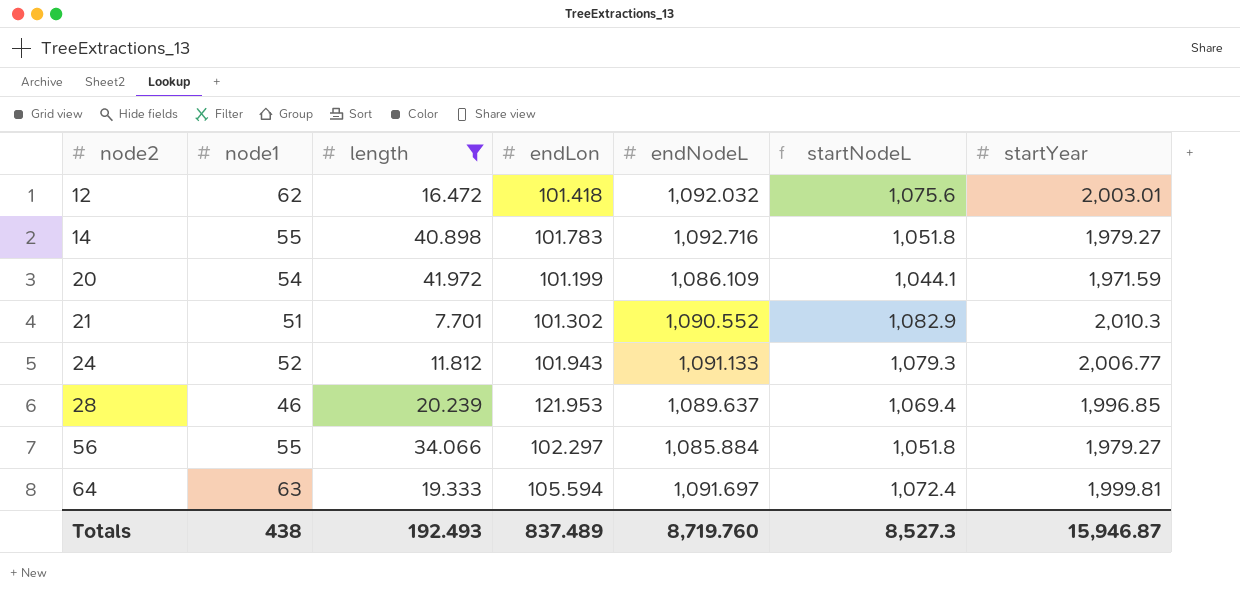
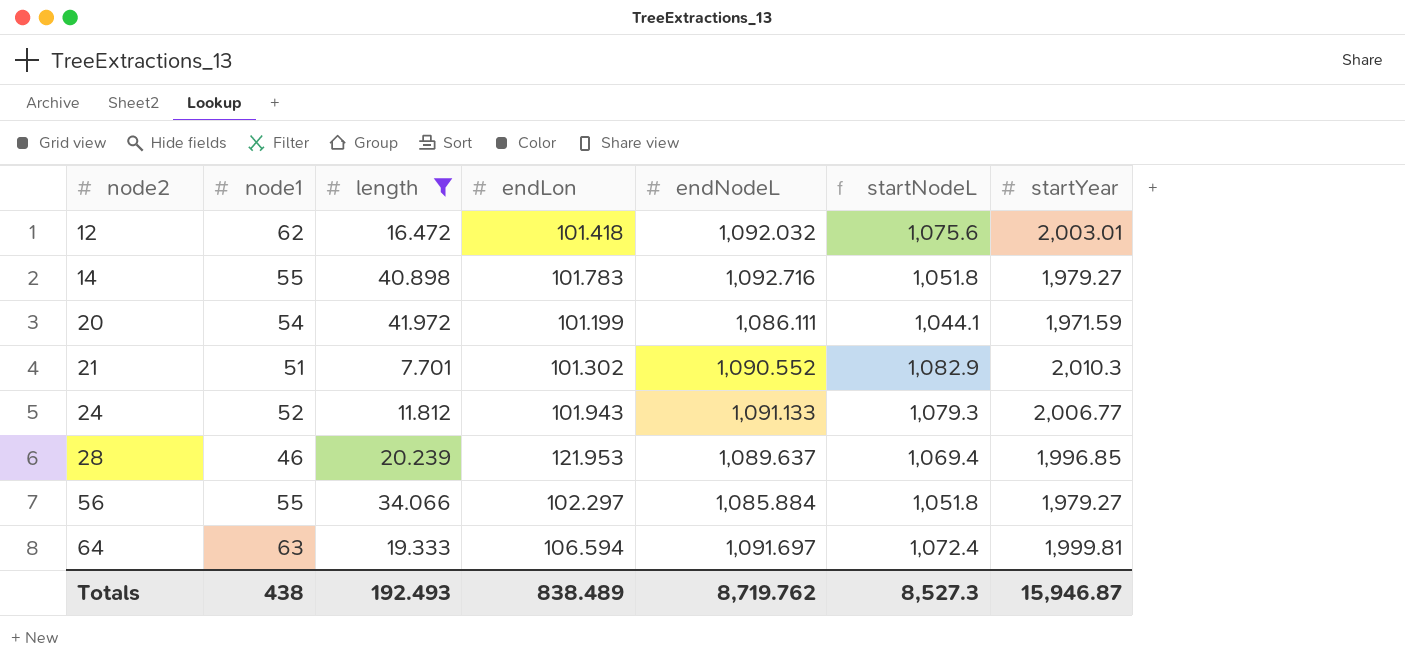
20 | endNodeL: 1,086.109 -> 1,086.111
64 | endLon: 105.594 -> 106.594
Totals | endLon: 837.489 -> 838.489
Totals | endNodeL: 8,719.760 -> 8,719.762

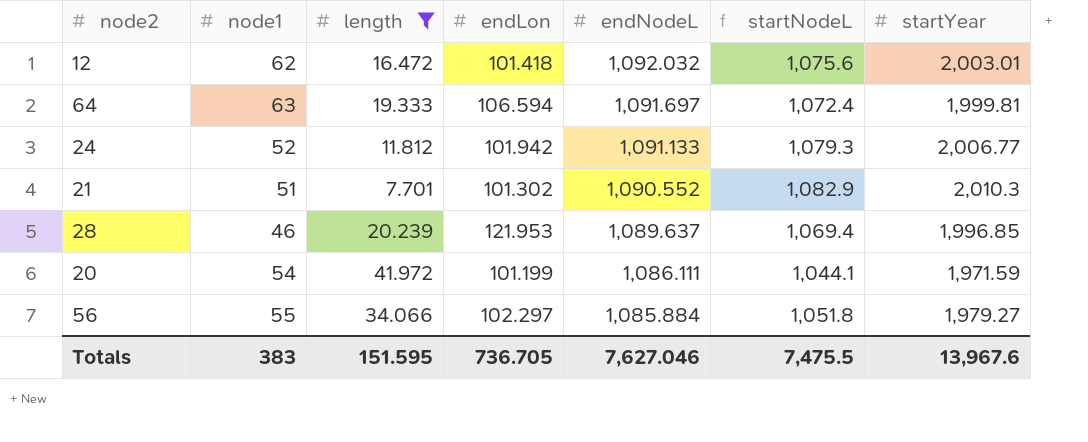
row order: node2 ascending -> endNodeL descending
row 14: 55 | 40.898 | 101.783 | 1,092.716 | 1,051.8 | 1,979.27 -> none
24 | endLon: 101.943 -> 101.942
Totals | node1: 438 -> 383
Totals | length: 192.493 -> 151.595
Totals | endLon: 838.489 -> 736.705
Totals | endNodeL: 8,719.762 -> 7,627.046
Totals | startNodeL: 8,527.3 -> 7,475.5
Totals | startYear: 15,946.87 -> 13,967.6

